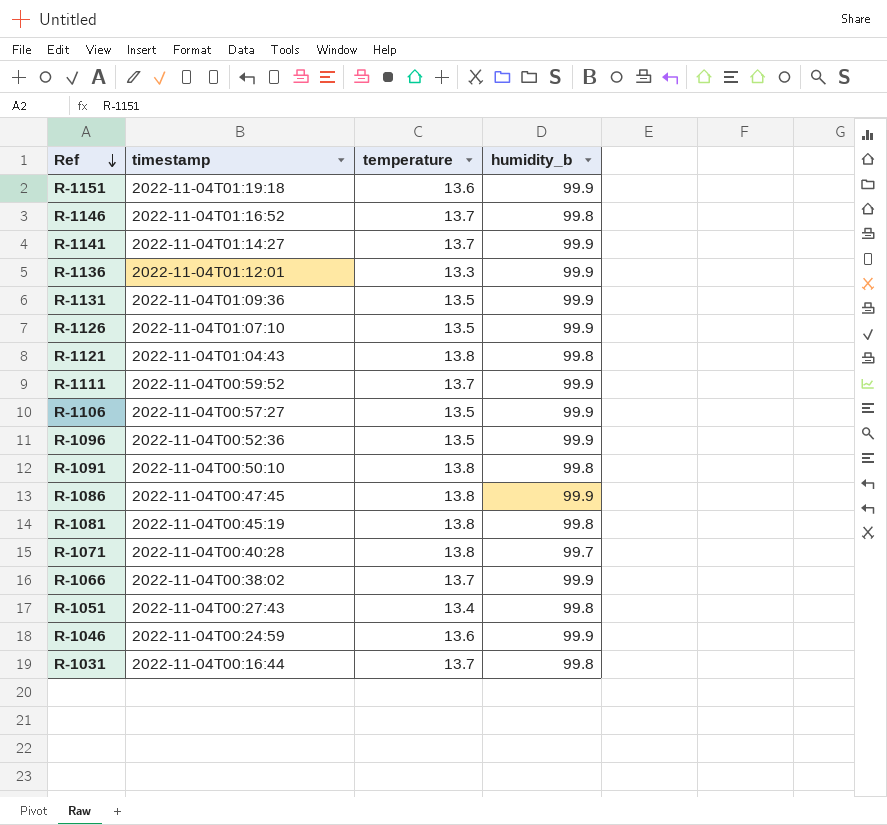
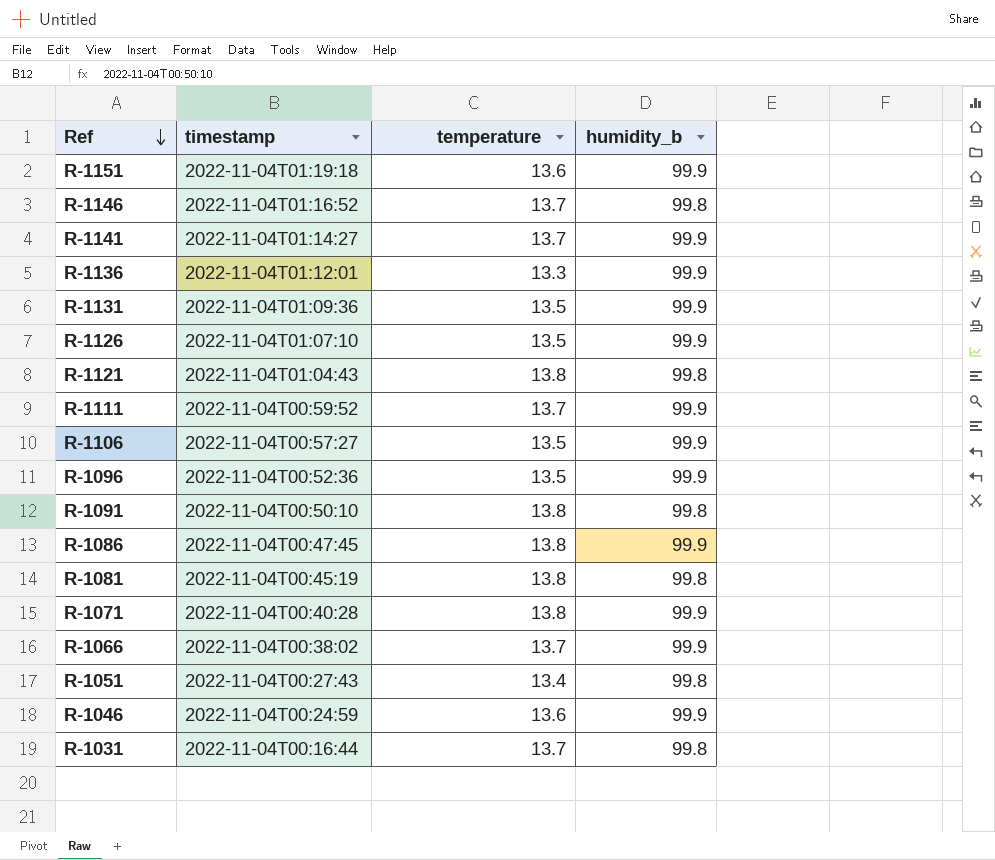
R-1071 | humidity_b: 99.7 -> 99.9

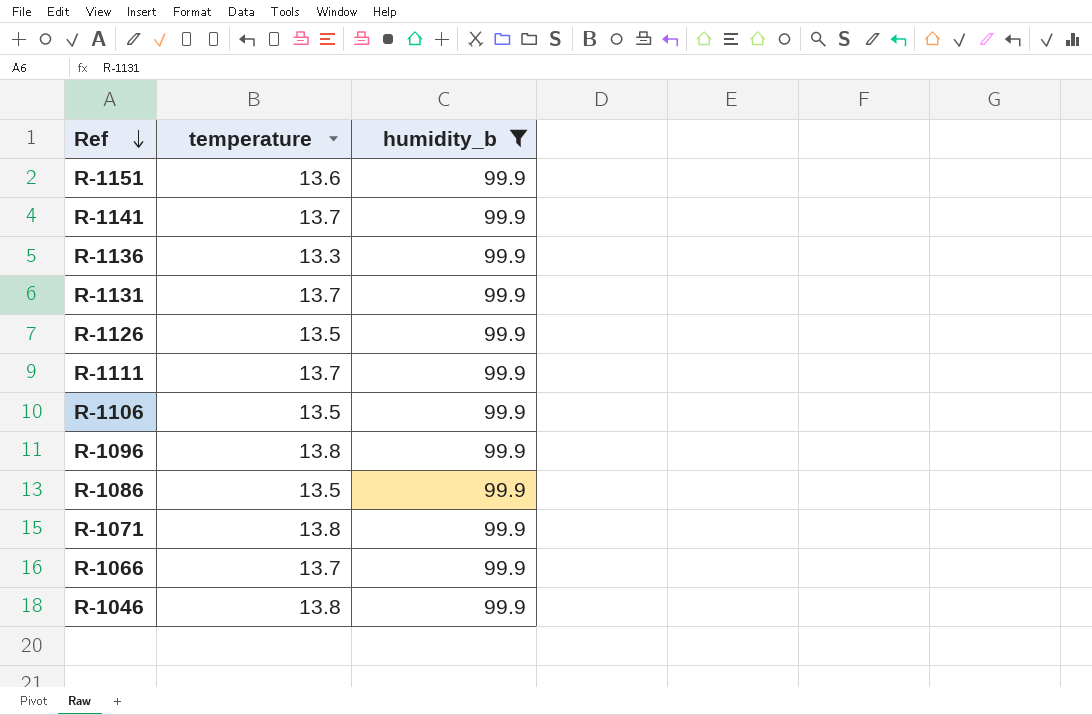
filter: none -> humidity_b = 99.9
column timestamp | position: 2 -> none
R-1131 | temperature: 13.5 -> 13.7
R-1096 | temperature: 13.5 -> 13.8
R-1086 | temperature: 13.8 -> 13.5
R-1046 | temperature: 13.6 -> 13.8

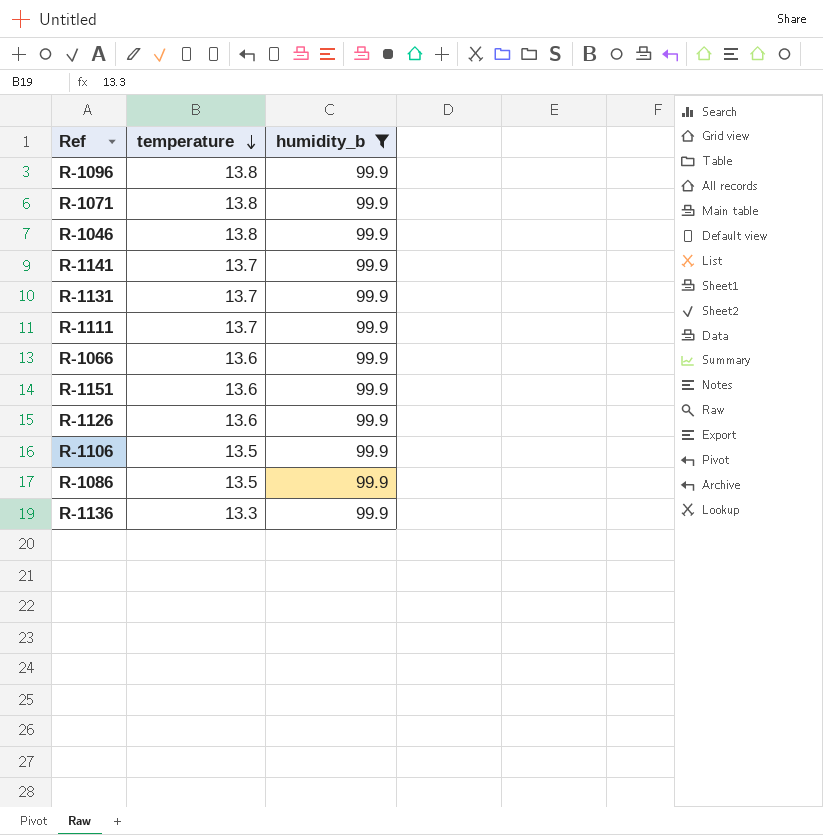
row order: Ref descending -> temperature descending
R-1066 | temperature: 13.7 -> 13.6
R-1126 | temperature: 13.5 -> 13.6

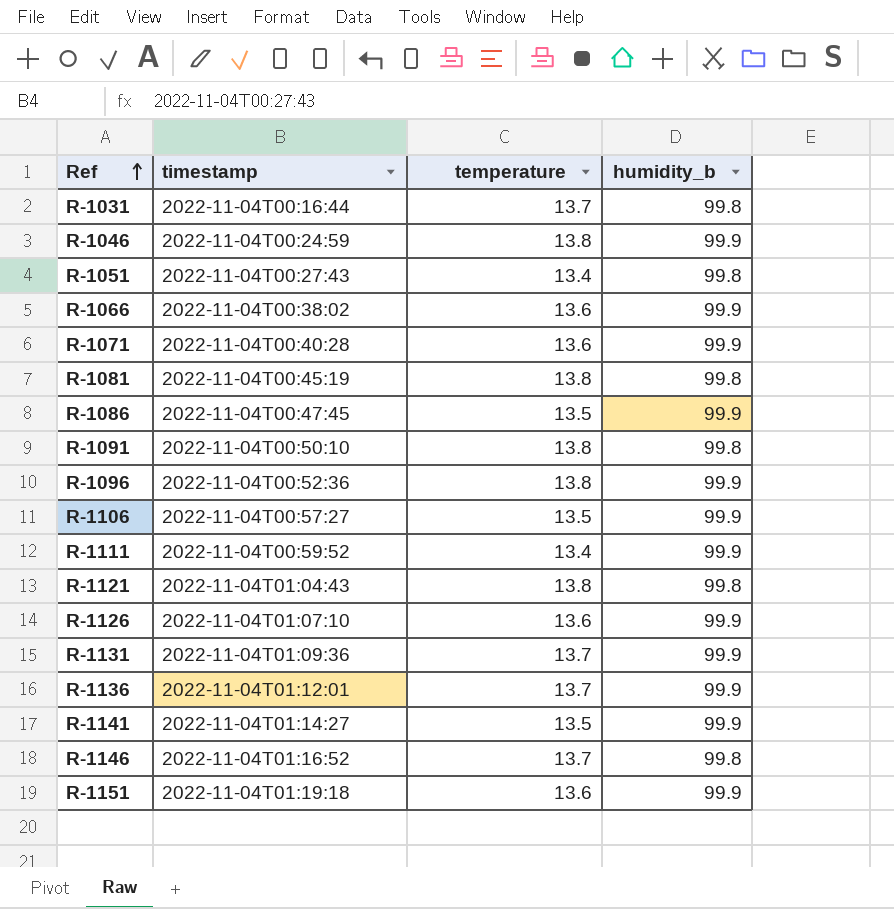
filter: humidity_b = 99.9 -> none
row order: temperature descending -> Ref ascending
column timestamp | position: none -> 2
R-1071 | temperature: 13.8 -> 13.6
R-1111 | temperature: 13.7 -> 13.4
R-1136 | temperature: 13.3 -> 13.7
R-1141 | temperature: 13.7 -> 13.5

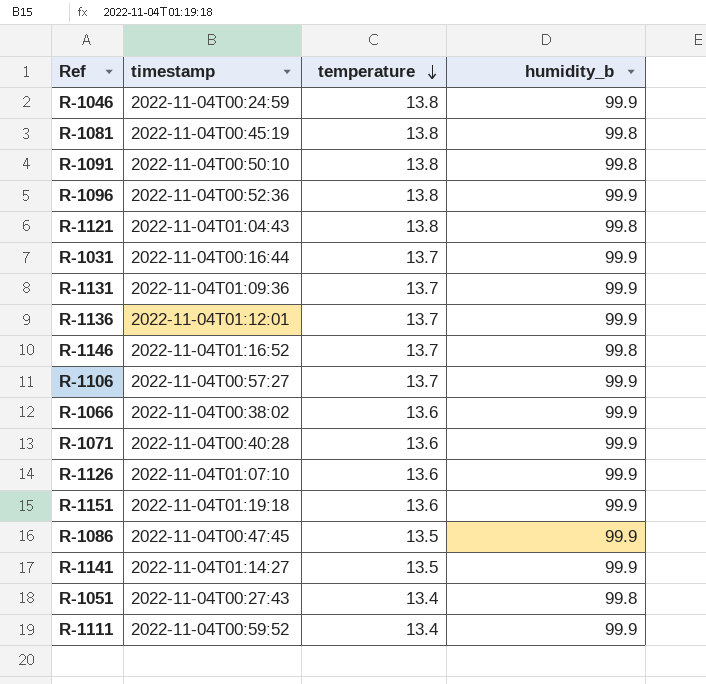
row order: Ref ascending -> temperature descending
R-1031 | humidity_b: 99.8 -> 99.9
R-1106 | temperature: 13.5 -> 13.7

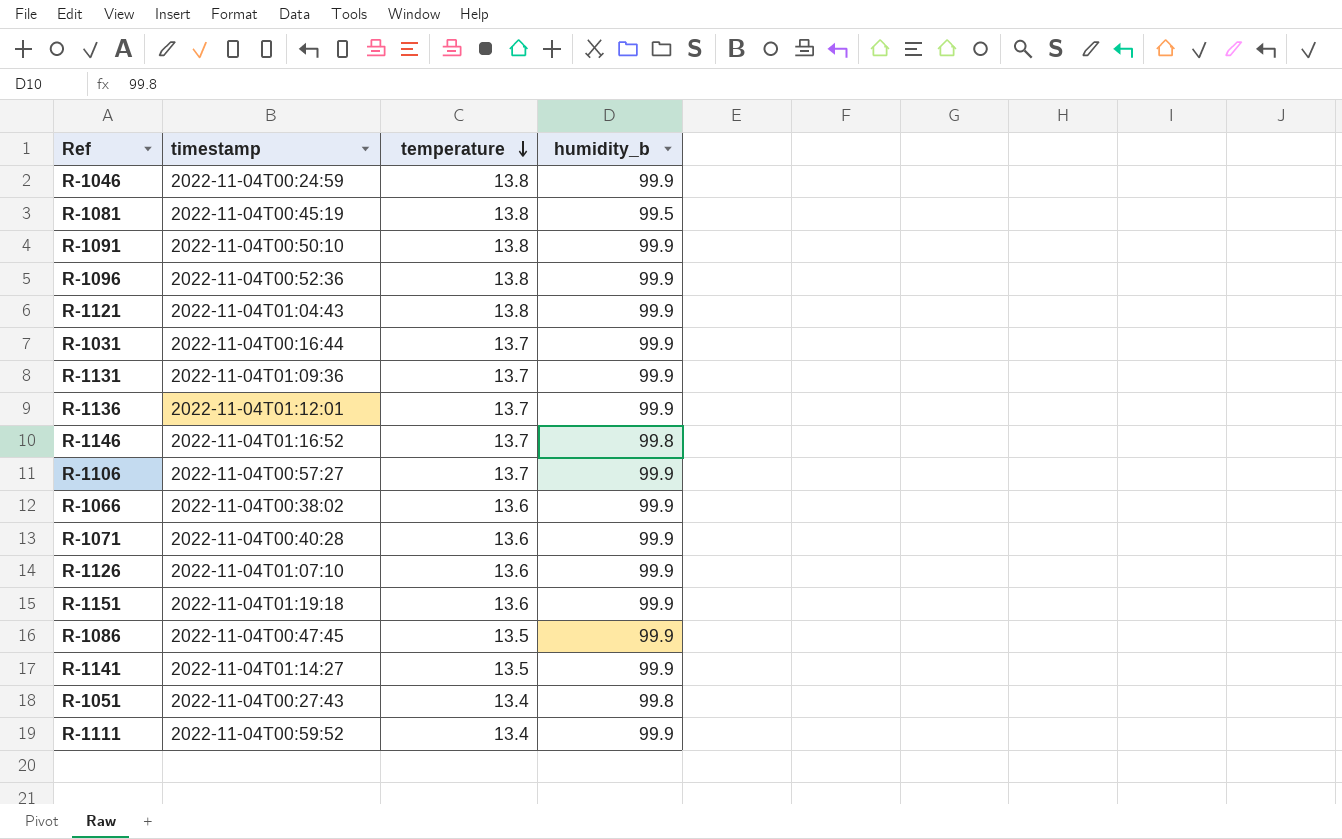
R-1081 | humidity_b: 99.8 -> 99.5
R-1091 | humidity_b: 99.8 -> 99.9
R-1121 | humidity_b: 99.8 -> 99.9

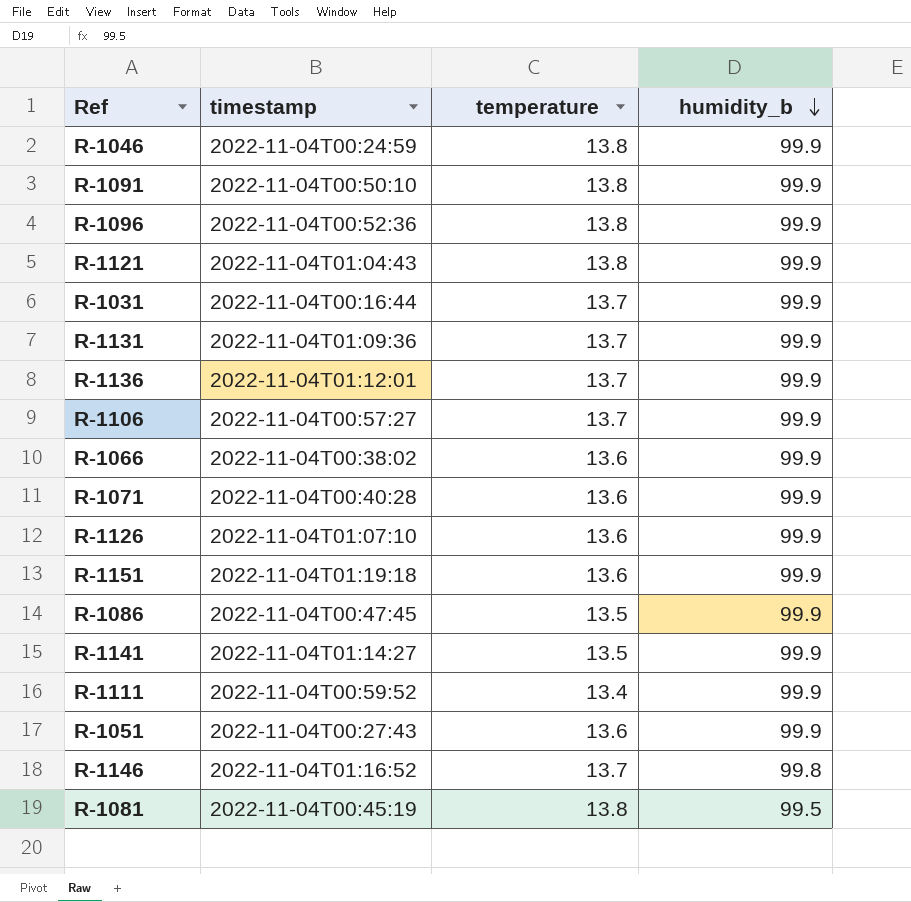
row order: temperature descending -> humidity_b descending
R-1051 | temperature: 13.4 -> 13.6
R-1051 | humidity_b: 99.8 -> 99.9

